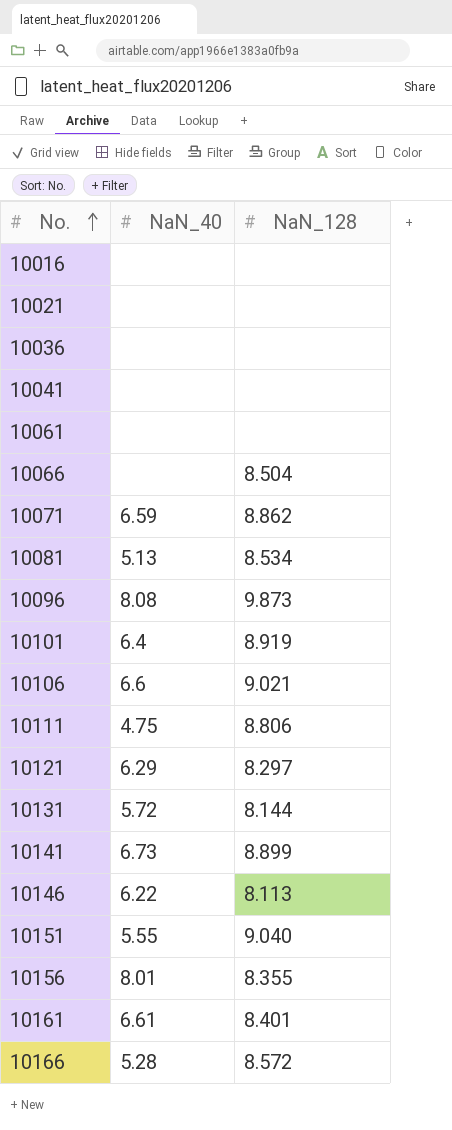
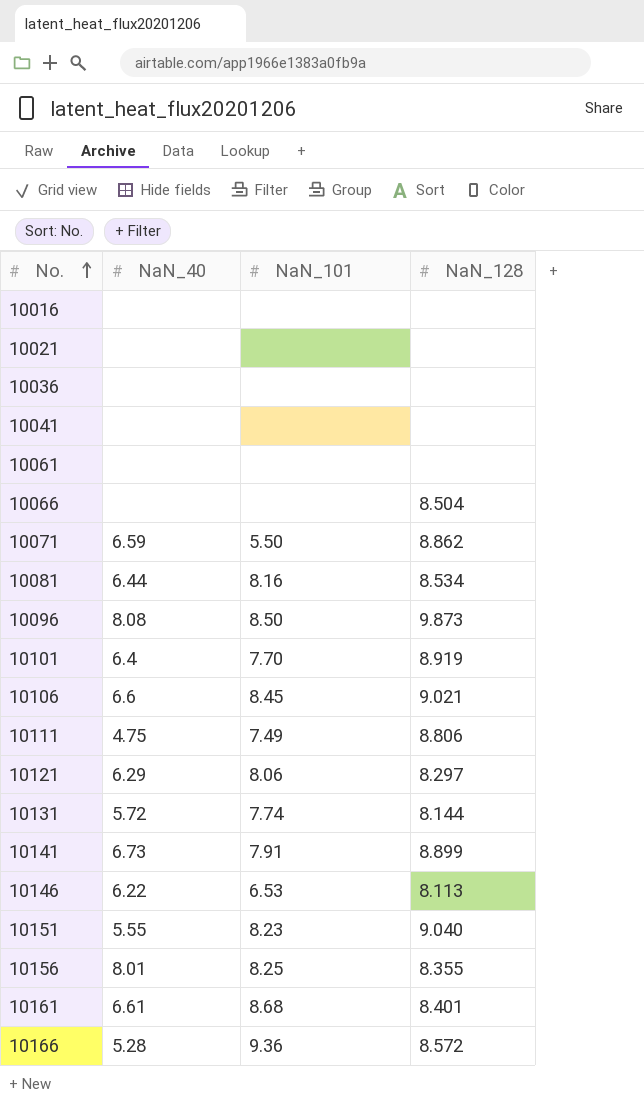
column NaN_101 | position: none -> 3
10081 | NaN_40: 5.13 -> 6.44

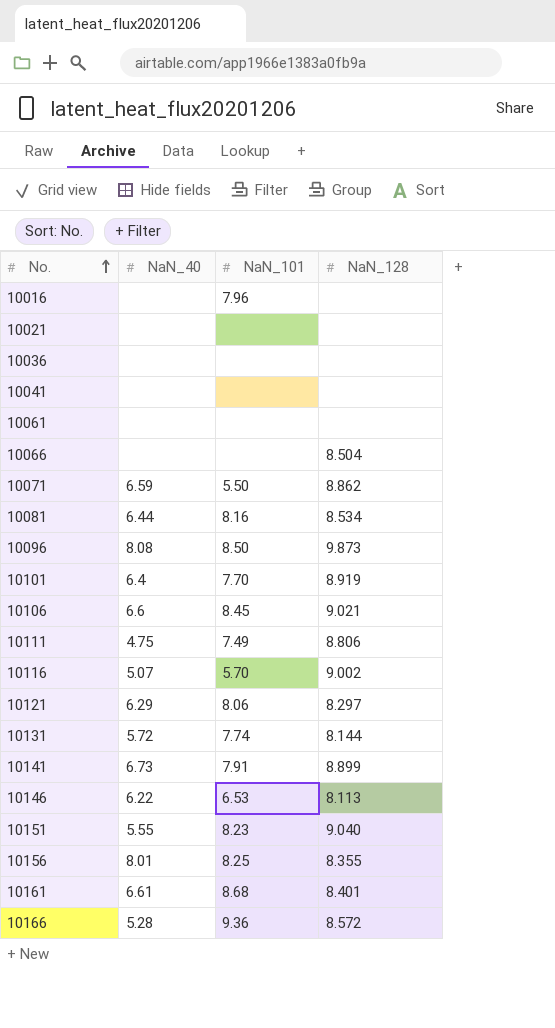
10016 | NaN_101: none -> 7.96
row 10116: none -> 5.07 | 5.70 | 9.002

